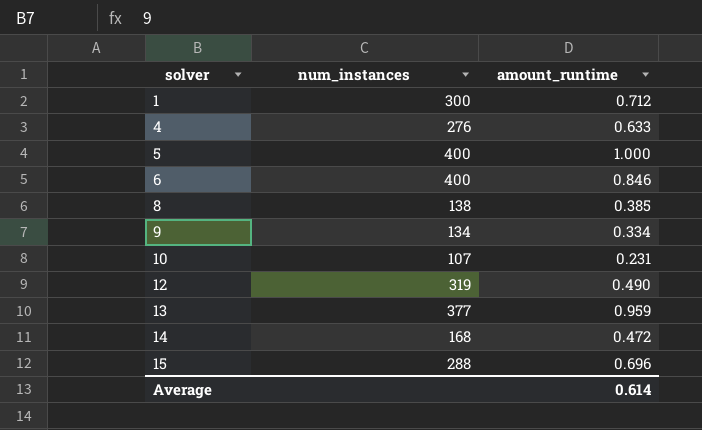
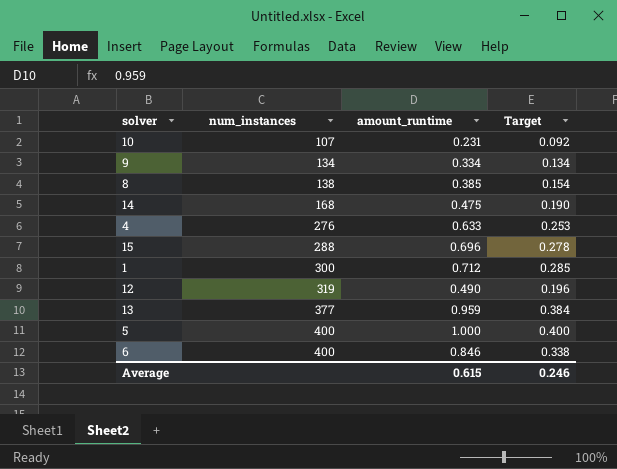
row order: solver ascending -> num_instances ascending
column Target | formula: none -> [amount_runtime] * 0.4
14 | amount_runtime: 0.472 -> 0.475
Average | amount_runtime: 0.614 -> 0.615

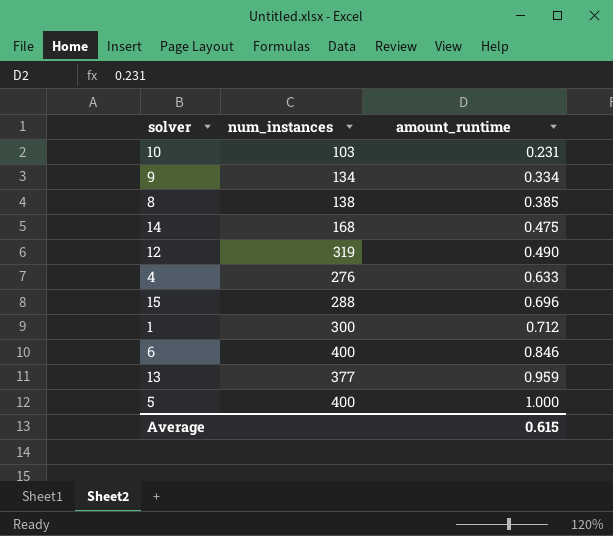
row order: num_instances ascending -> amount_runtime ascending
column Target | formula: [amount_runtime] * 0.4 -> none
10 | num_instances: 107 -> 103

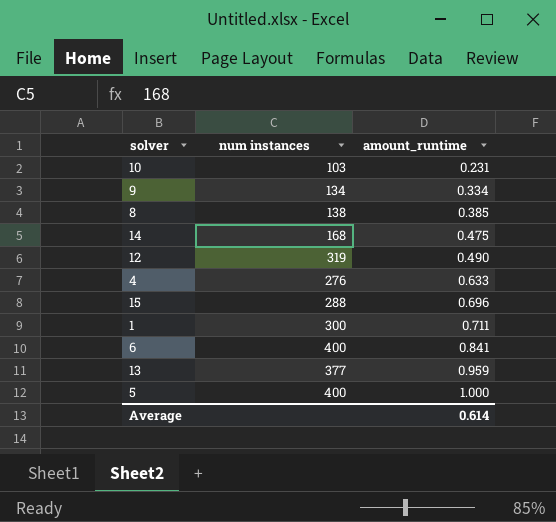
column name: num_instances -> num instances
1 | amount_runtime: 0.712 -> 0.711
6 | amount_runtime: 0.846 -> 0.841
Average | amount_runtime: 0.615 -> 0.614

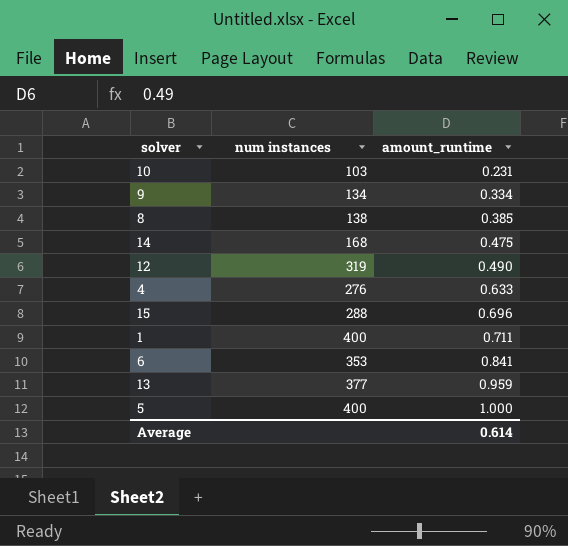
1 | num instances: 300 -> 400
6 | num instances: 400 -> 353

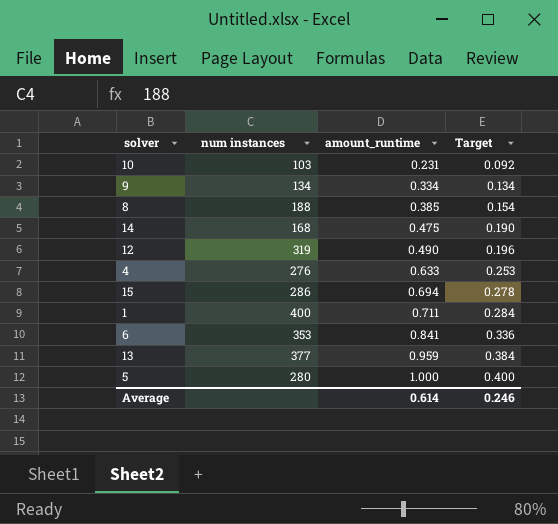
column Target | formula: none -> [amount_runtime] * 0.4
8 | num instances: 138 -> 188
15 | num instances: 288 -> 286
15 | amount_runtime: 0.696 -> 0.694
5 | num instances: 400 -> 280

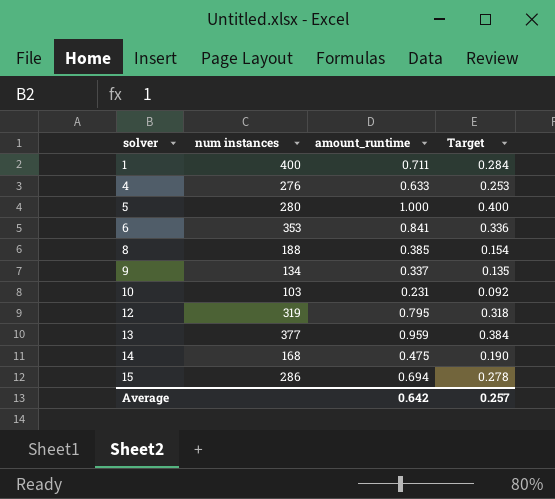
row order: amount_runtime ascending -> solver ascending
9 | amount_runtime: 0.334 -> 0.337
9 | Target: 0.134 -> 0.135
12 | amount_runtime: 0.490 -> 0.795
12 | Target: 0.196 -> 0.318
Average | amount_runtime: 0.614 -> 0.642
Average | Target: 0.246 -> 0.257

